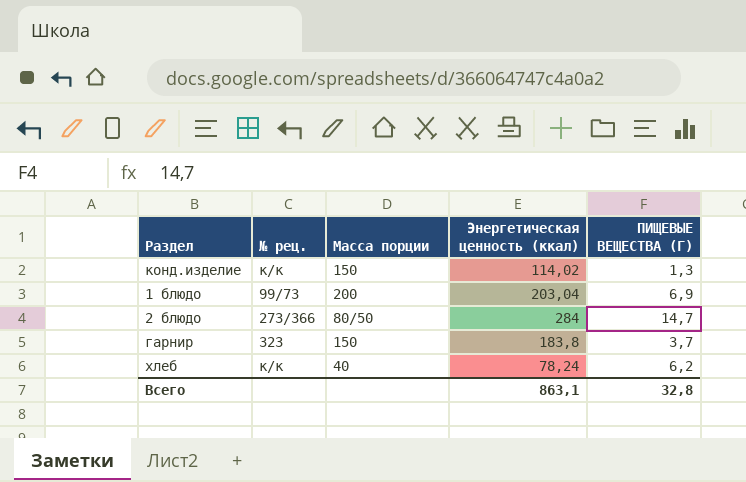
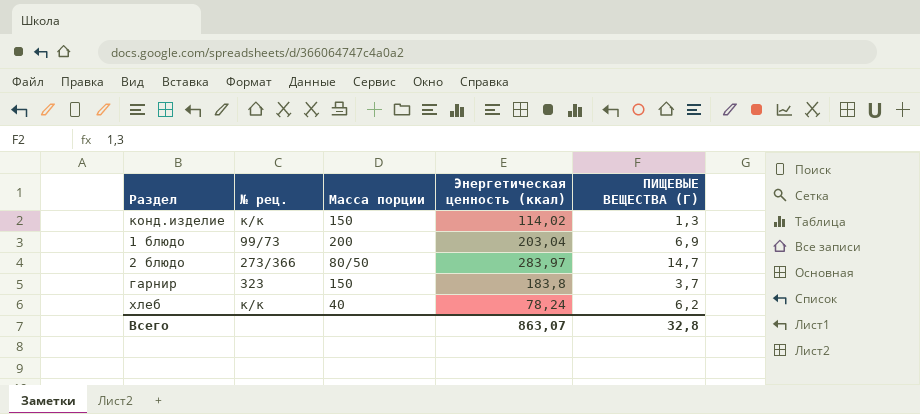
2 блюдо | Энергетическая ценность (ккал): 284 -> 283,97
Всего | Энергетическая ценность (ккал): 863,1 -> 863,07

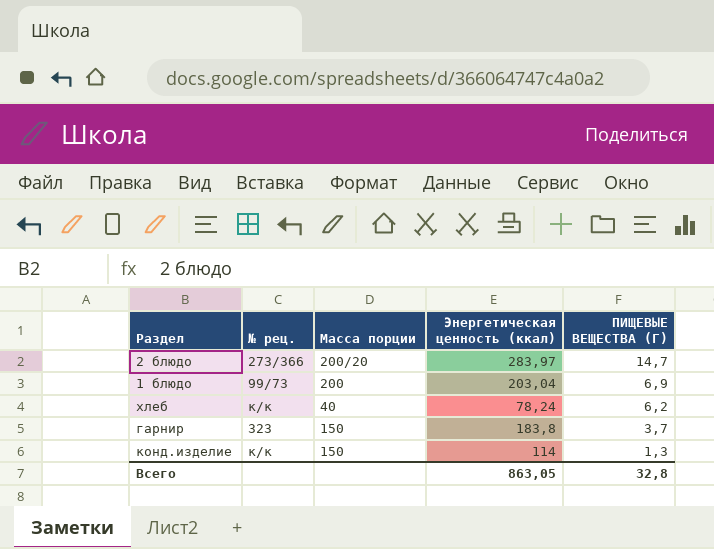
row order: none -> ПИЩЕВЫЕ ВЕЩЕСТВА (Г) descending
2 блюдо | Масса порции: 80/50 -> 200/20
конд.изделие | Энергетическая ценность (ккал): 114,02 -> 114
Всего | Энергетическая ценность (ккал): 863,07 -> 863,05

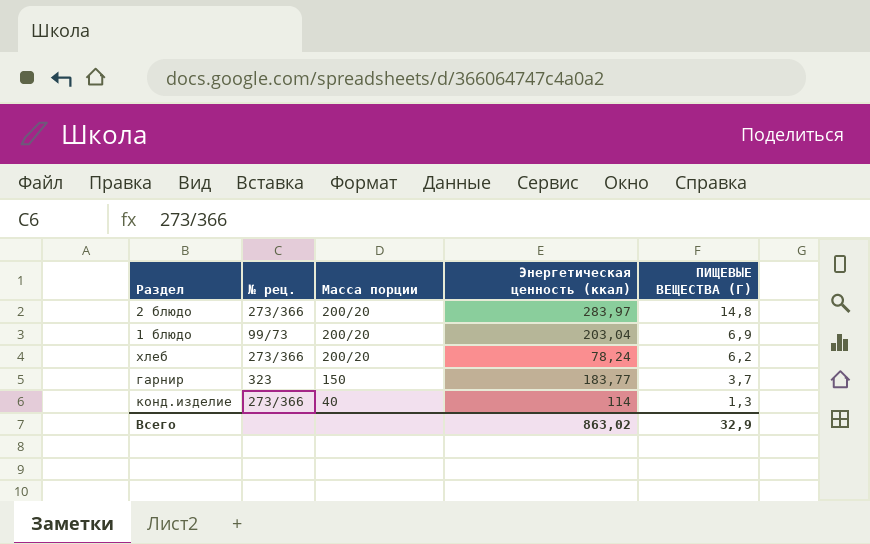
2 блюдо | ПИЩЕВЫЕ ВЕЩЕСТВА (Г): 14,7 -> 14,8
1 блюдо | Масса порции: 200 -> 200/20
хлеб | № рец.: к/к -> 273/366
хлеб | Масса порции: 40 -> 200/20
гарнир | Энергетическая ценность (ккал): 183,8 -> 183,77
конд.изделие | № рец.: к/к -> 273/366
конд.изделие | Масса порции: 150 -> 40
Всего | Энергетическая ценность (ккал): 863,05 -> 863,02
Всего | ПИЩЕВЫЕ ВЕЩЕСТВА (Г): 32,8 -> 32,9

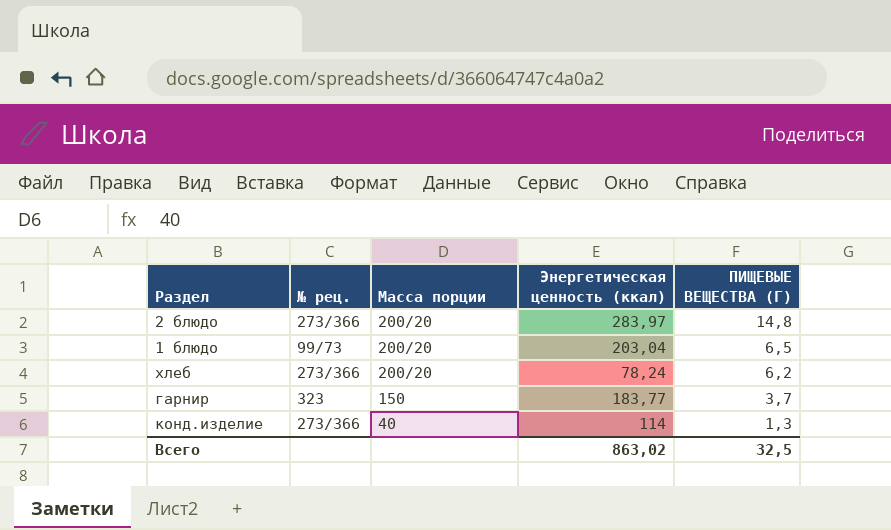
1 блюдо | ПИЩЕВЫЕ ВЕЩЕСТВА (Г): 6,9 -> 6,5
Всего | ПИЩЕВЫЕ ВЕЩЕСТВА (Г): 32,9 -> 32,5

